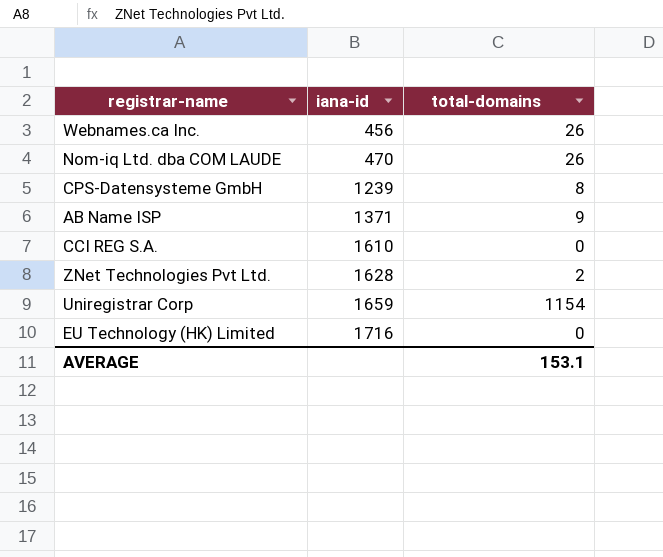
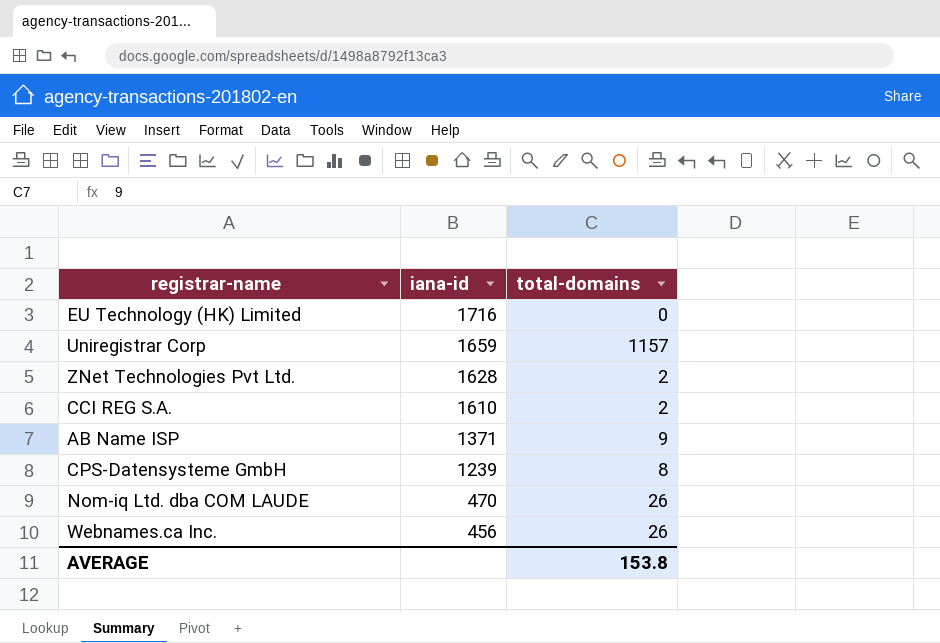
row order: iana-id ascending -> iana-id descending
Uniregistrar Corp | total-domains: 1154 -> 1157
CCI REG S.A. | total-domains: 0 -> 2
AVERAGE | total-domains: 153.1 -> 153.8

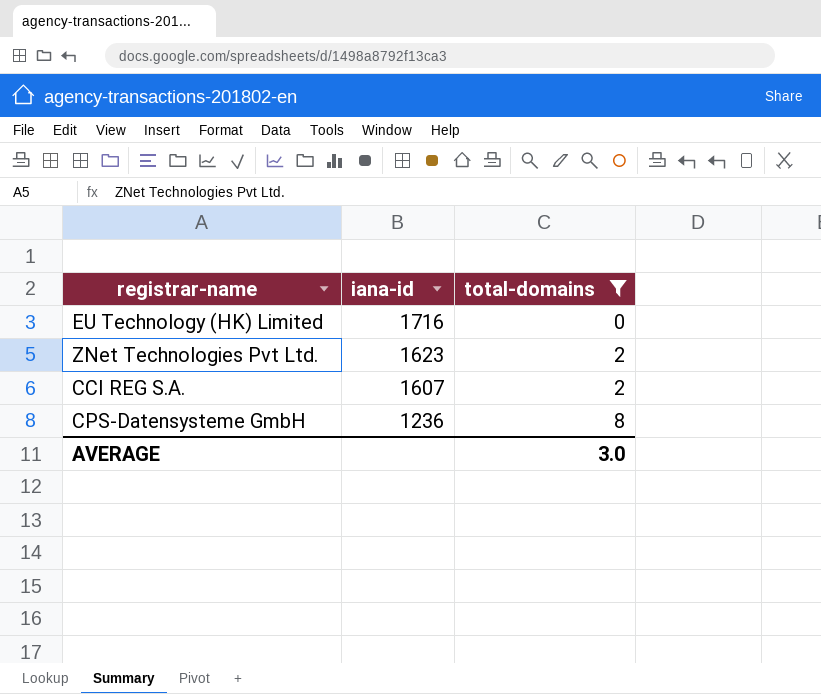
filter: none -> total-domains <= 8
ZNet Technologies Pvt Ltd. | iana-id: 1628 -> 1623
CCI REG S.A. | iana-id: 1610 -> 1607
CPS-Datensysteme GmbH | iana-id: 1239 -> 1236
AVERAGE | total-domains: 153.8 -> 3.0

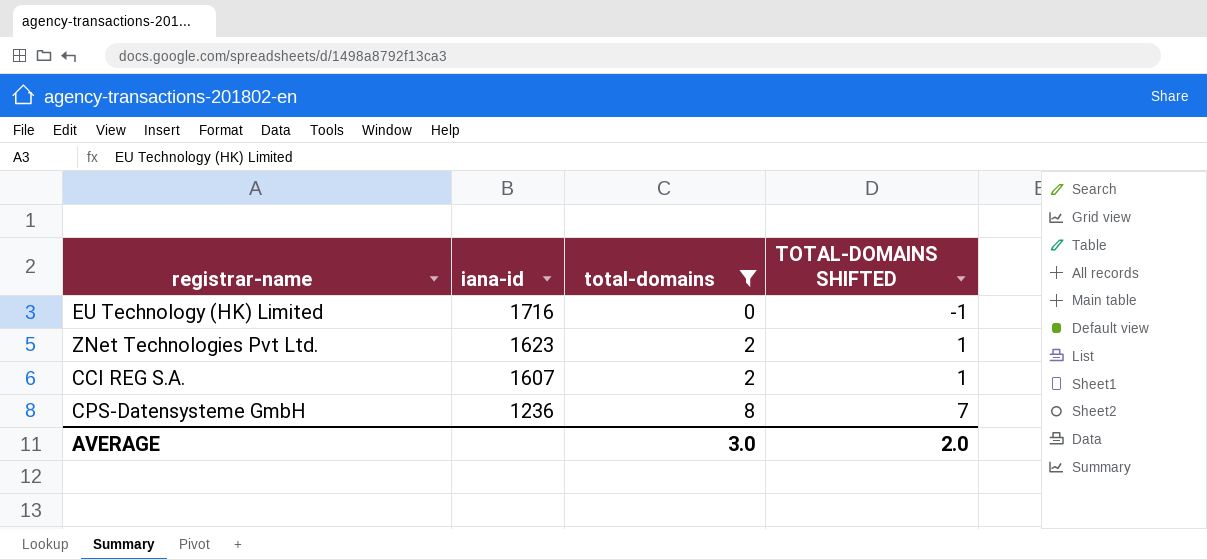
column TOTAL-DOMAINS SHIFTED | formula: none -> [total-domains] - 1

